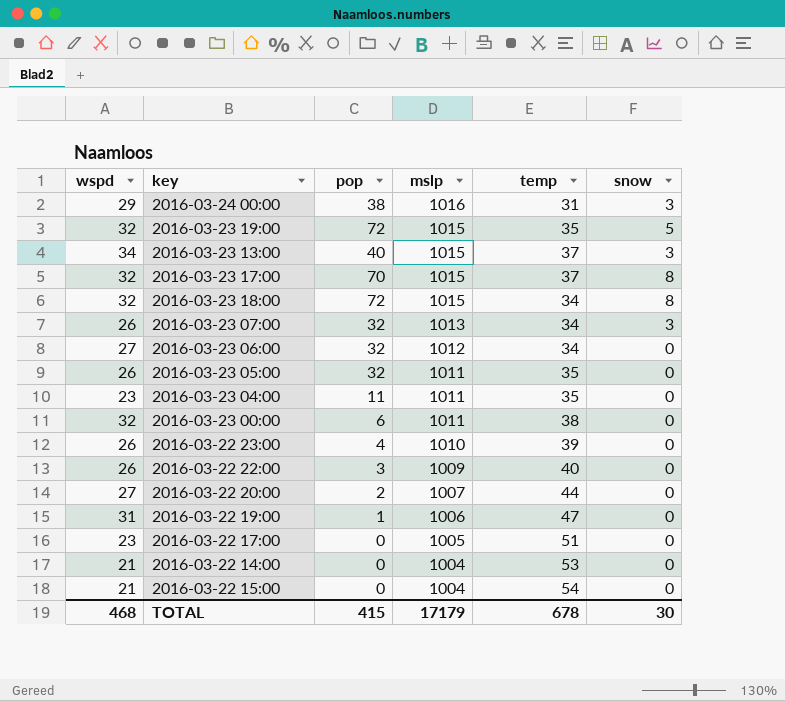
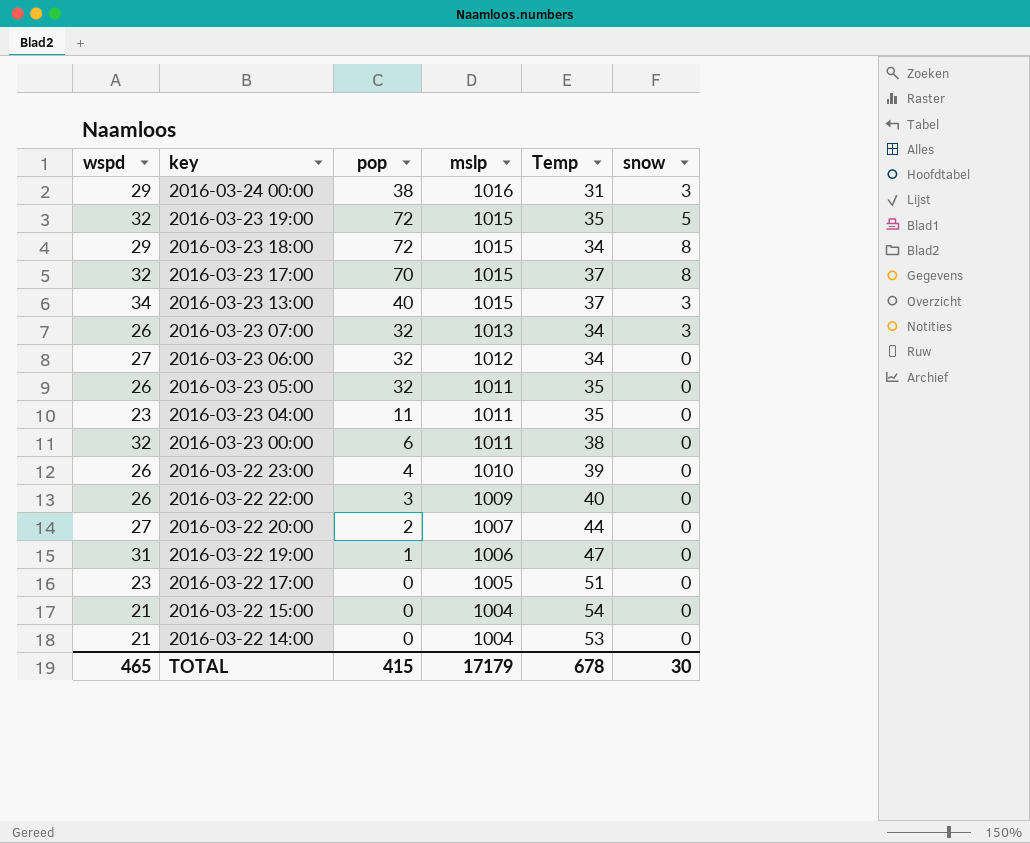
row order: mslp descending -> key descending
column name: temp -> Temp
2016-03-23 18:00 | wspd: 32 -> 29
TOTAL | wspd: 468 -> 465

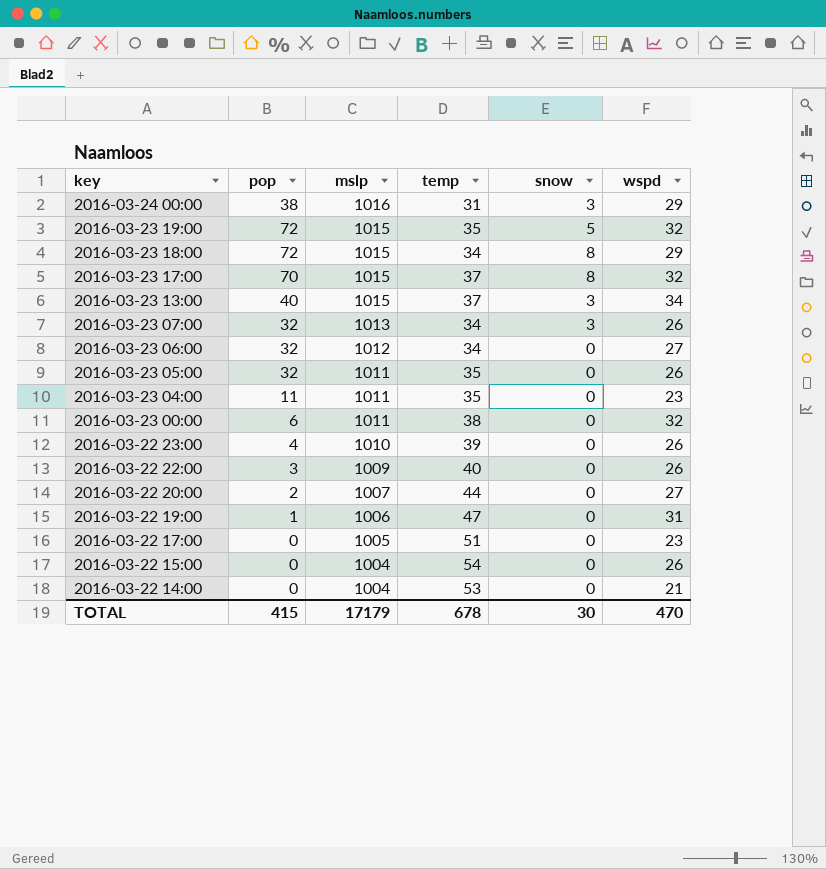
column name: Temp -> temp
column wspd | position: 1 -> 6
2016-03-22 15:00 | wspd: 21 -> 26
TOTAL | wspd: 465 -> 470

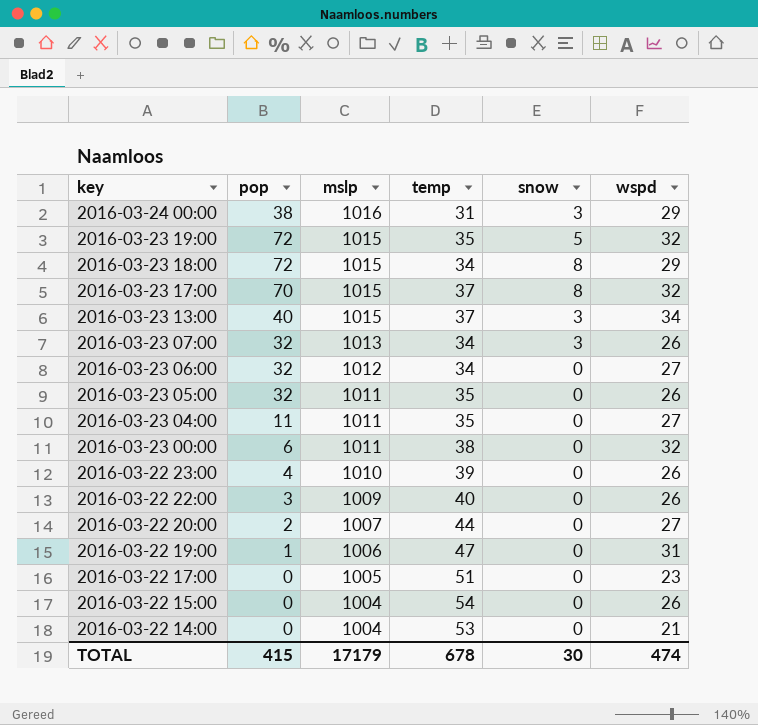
2016-03-23 04:00 | wspd: 23 -> 27
TOTAL | wspd: 470 -> 474

